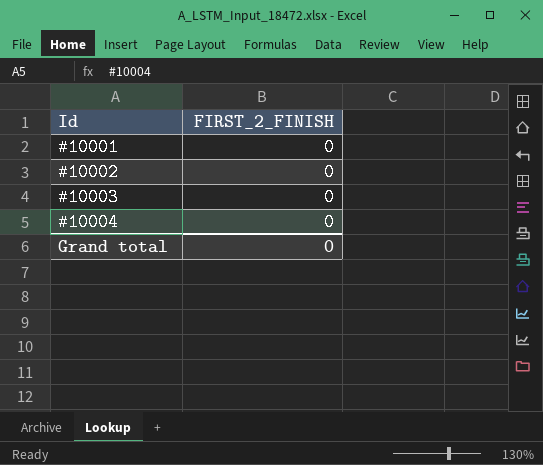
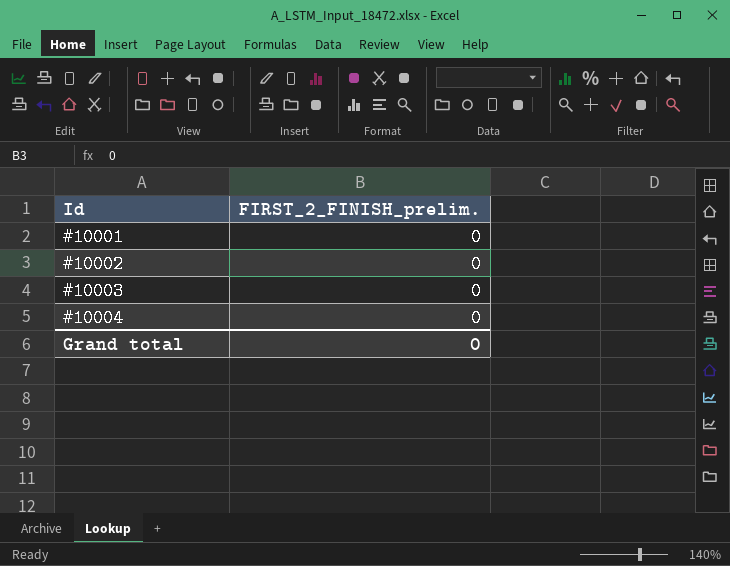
column name: FIRST_2_FINISH -> FIRST_2_FINISH_prelim.

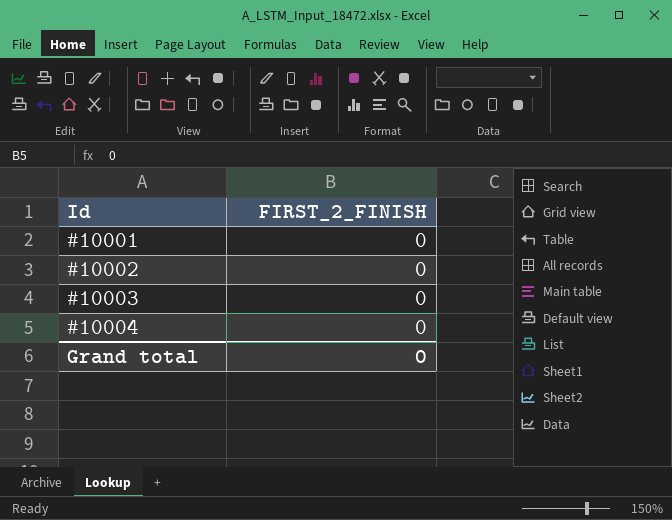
column name: FIRST_2_FINISH_prelim. -> FIRST_2_FINISH

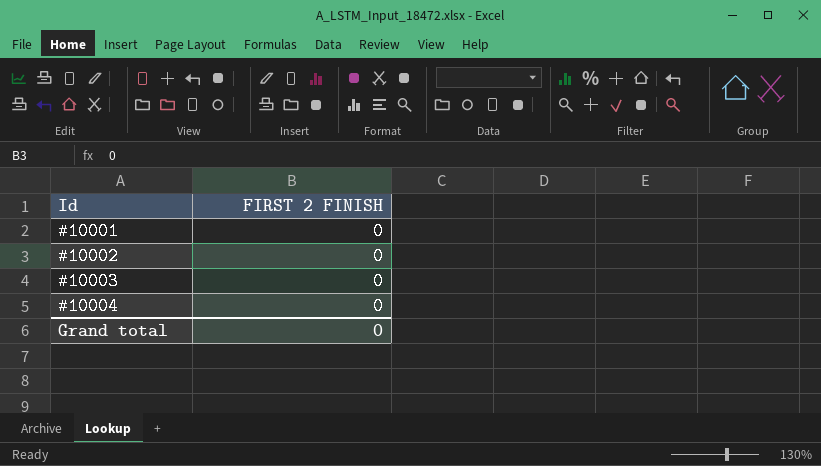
column name: FIRST_2_FINISH -> FIRST 2 FINISH

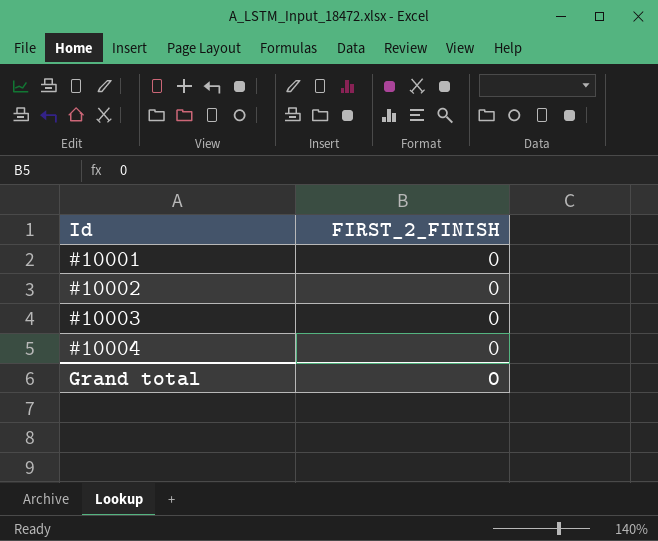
column name: FIRST 2 FINISH -> FIRST_2_FINISH

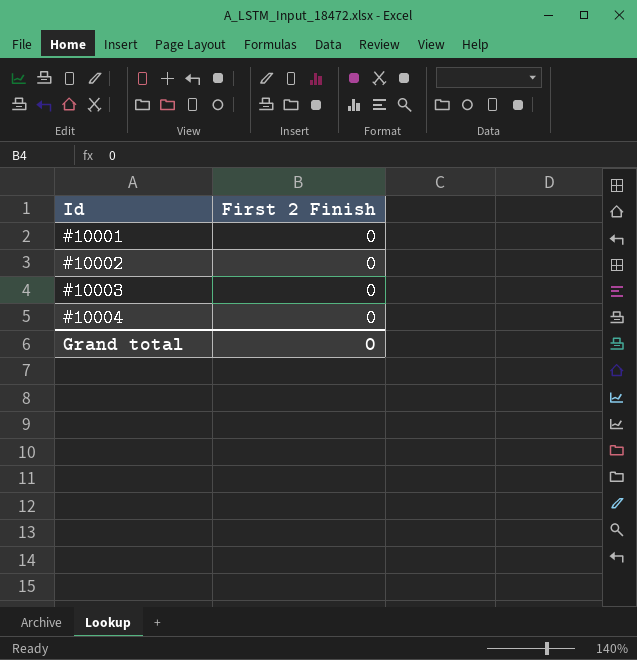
column name: FIRST_2_FINISH -> First 2 Finish

